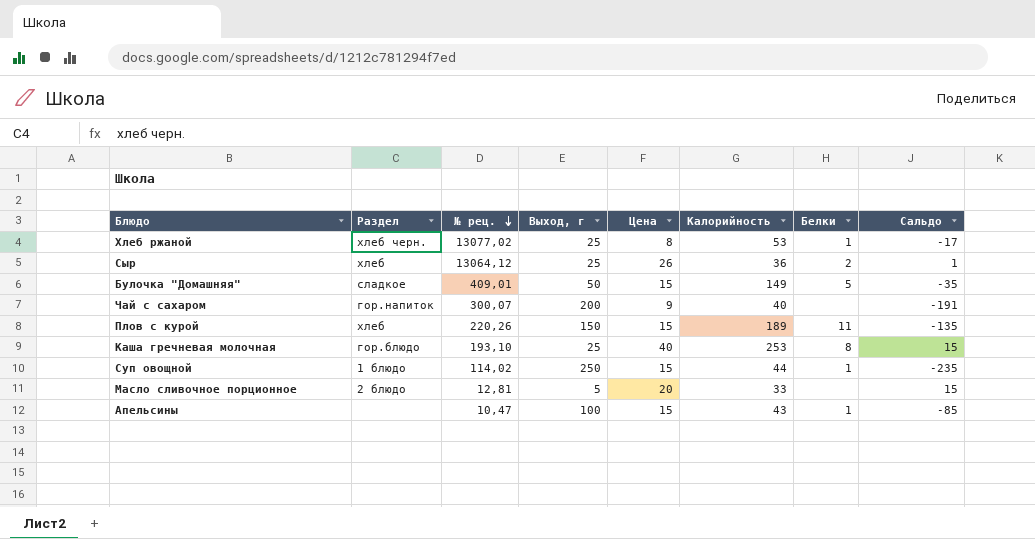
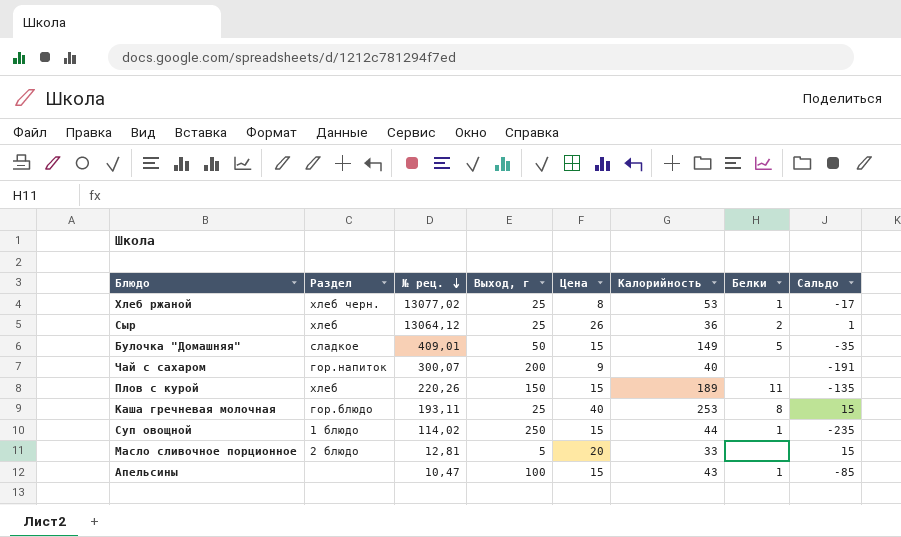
Каша гречневая молочная | № рец.: 193,10 -> 193,11

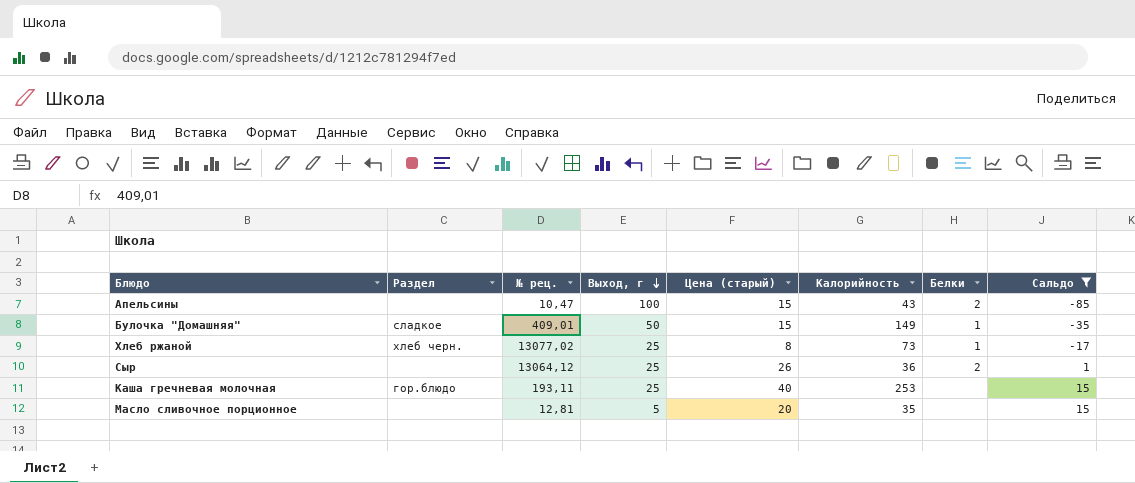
filter: none -> Сальдо >= -85
row order: № рец. descending -> Выход, г descending
column name: Цена -> Цена (старый)
Апельсины | Белки: 1 -> 2
Булочка "Домашняя" | Белки: 5 -> 1
Хлеб ржаной | Калорийность: 53 -> 73
Сыр | Раздел: хлеб -> none
Каша гречневая молочная | Белки: 8 -> none
Масло сливочное порционное | Раздел: 2 блюдо -> none
Масло сливочное порционное | Калорийность: 33 -> 35

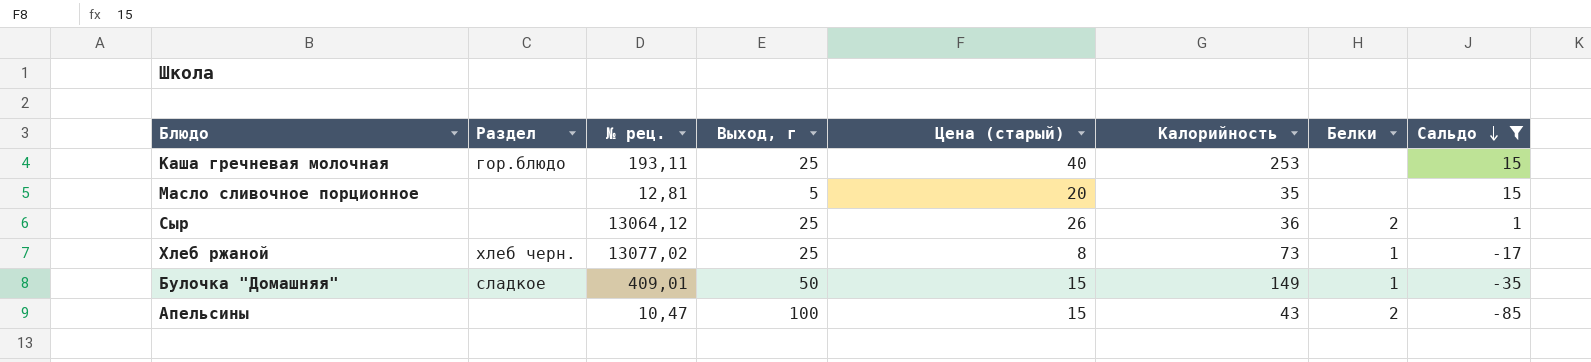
row order: Выход, г descending -> Сальдо descending

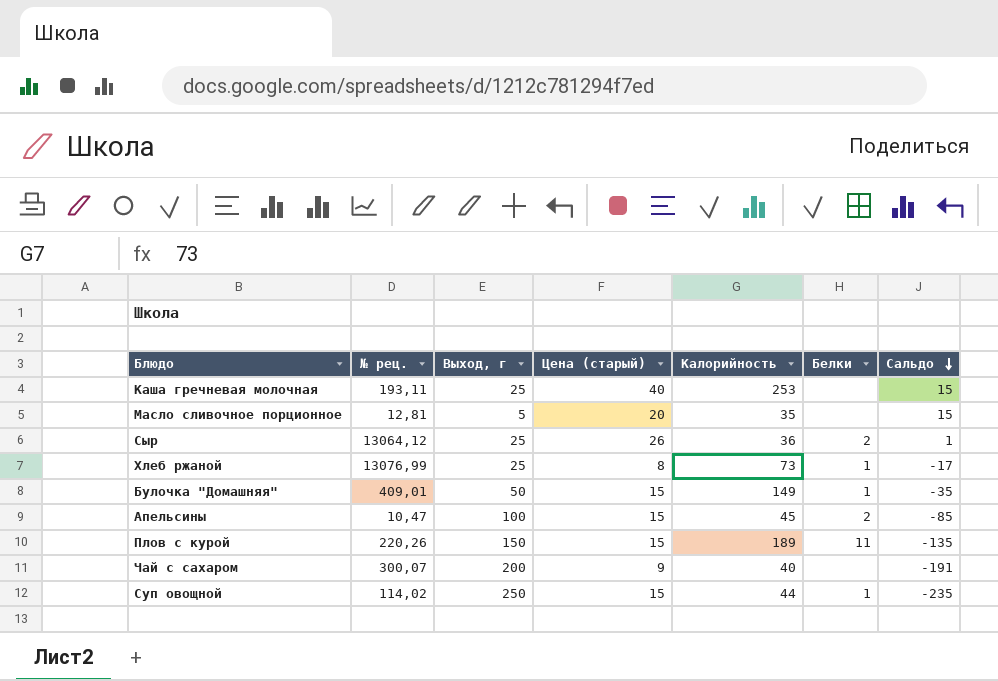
filter: Сальдо >= -85 -> none
column Раздел | position: 2 -> none
Хлеб ржаной | № рец.: 13077,02 -> 13076,99
Апельсины | Калорийность: 43 -> 45

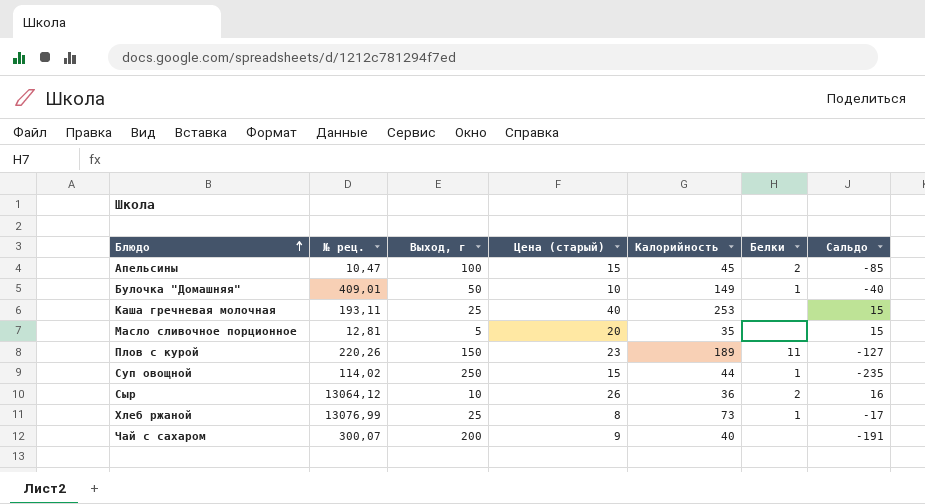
row order: Сальдо descending -> Блюдо ascending
Булочка "Домашняя" | Цена (старый): 15 -> 10
Булочка "Домашняя" | Сальдо: -35 -> -40
Плов с курой | Цена (старый): 15 -> 23
Плов с курой | Сальдо: -135 -> -127
Сыр | Выход, г: 25 -> 10
Сыр | Сальдо: 1 -> 16

